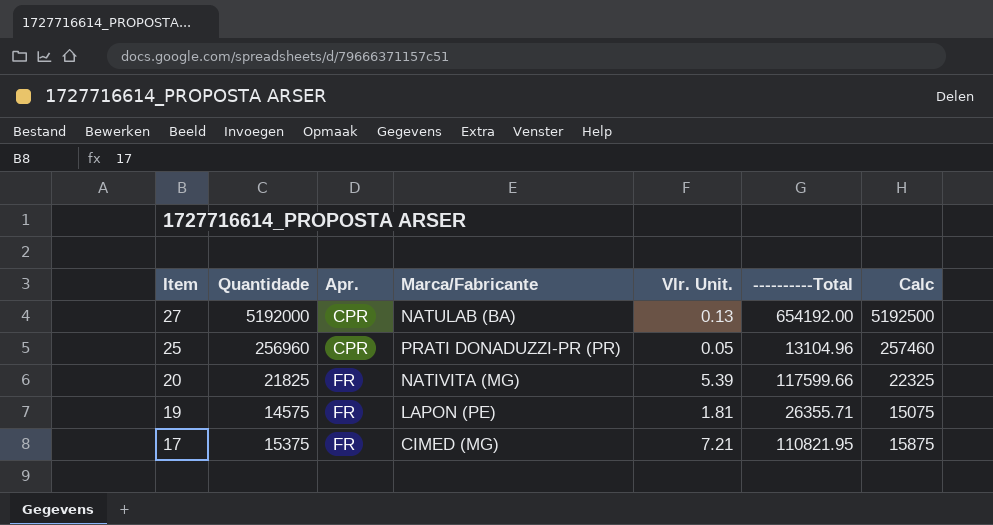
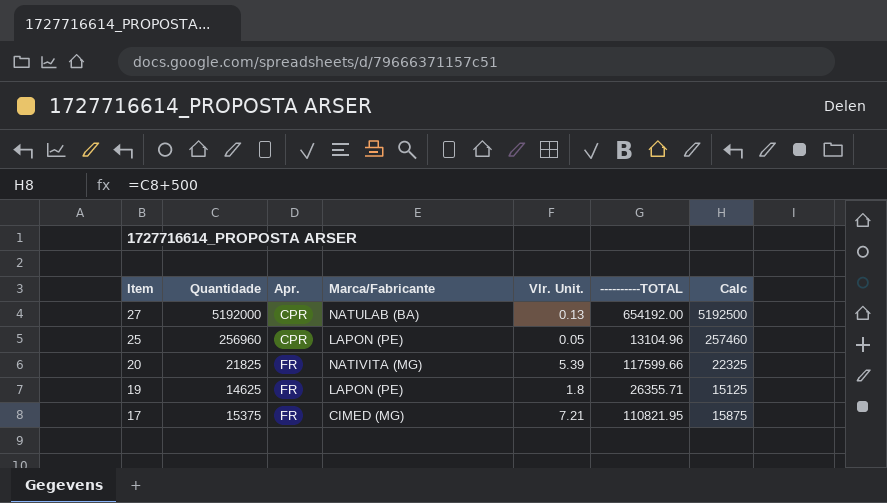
column name: ----------Total -> ----------TOTAL
25 | Marca/Fabricante: PRATI DONADUZZI-PR (PR) -> LAPON (PE)
19 | Quantidade: 14575 -> 14625
19 | Vlr. Unit.: 1.81 -> 1.8
19 | Calc: 15075 -> 15125

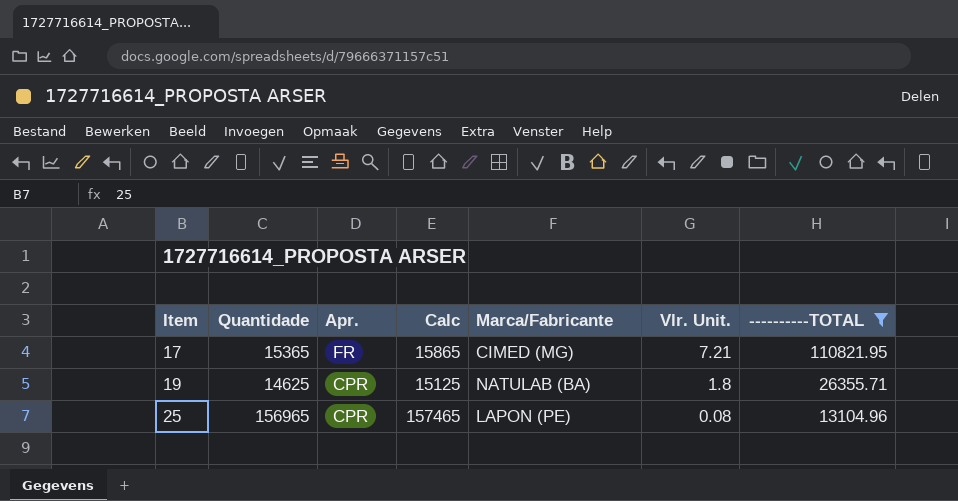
filter: none -> ----------TOTAL <= 110821.95
row order: Item descending -> Item ascending
column Calc | position: 7 -> 4
17 | Quantidade: 15375 -> 15365
17 | Calc: 15875 -> 15865
19 | Apr.: FR -> CPR
19 | Marca/Fabricante: LAPON (PE) -> NATULAB (BA)
25 | Quantidade: 256960 -> 156965
25 | Calc: 257460 -> 157465
25 | Vlr. Unit.: 0.05 -> 0.08

